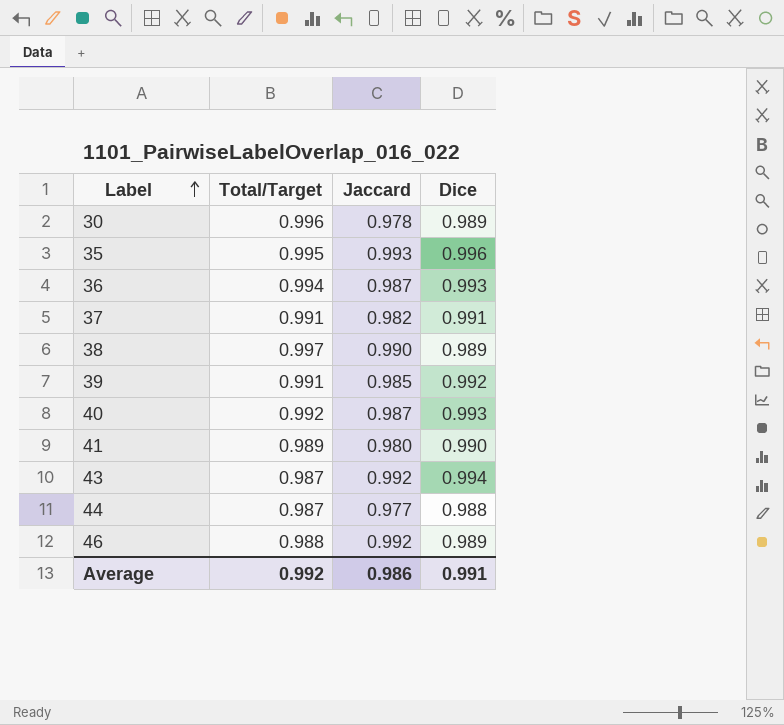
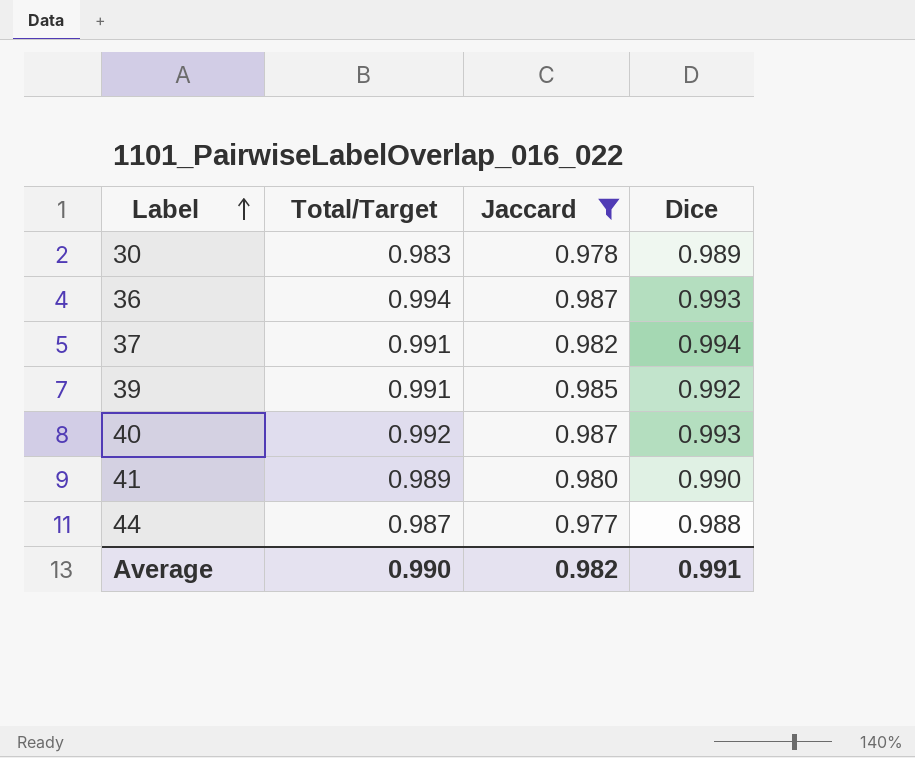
filter: none -> Jaccard <= 0.987
30 | Total/Target: 0.996 -> 0.983
37 | Dice: 0.991 -> 0.994
Average | Total/Target: 0.992 -> 0.990
Average | Jaccard: 0.986 -> 0.982

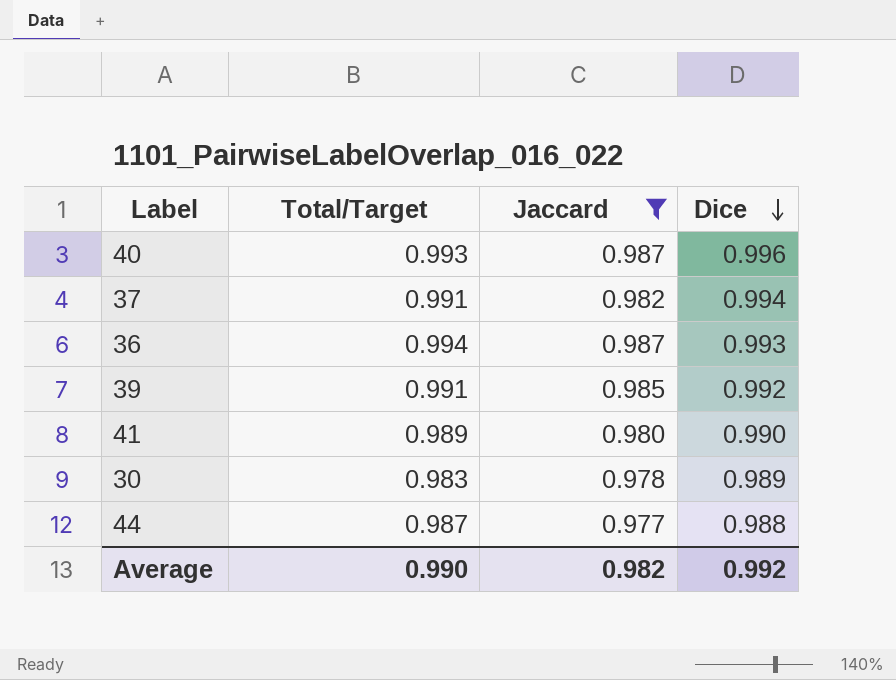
row order: Label ascending -> Dice descending
40 | Total/Target: 0.992 -> 0.993
40 | Dice: 0.993 -> 0.996
Average | Dice: 0.991 -> 0.992

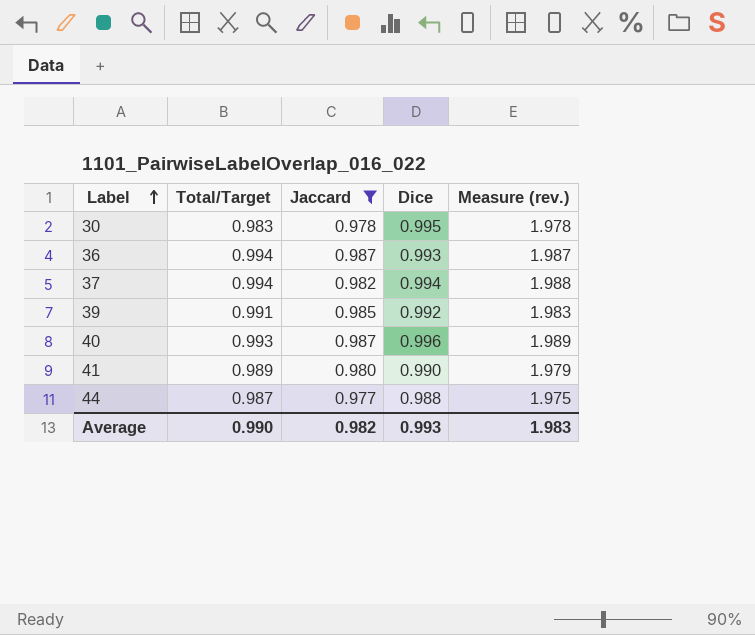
row order: Dice descending -> Label ascending
column Measure (rev.) | formula: none -> [Total/Target] + [Dice]
30 | Dice: 0.989 -> 0.995
37 | Total/Target: 0.991 -> 0.994
Average | Dice: 0.992 -> 0.993

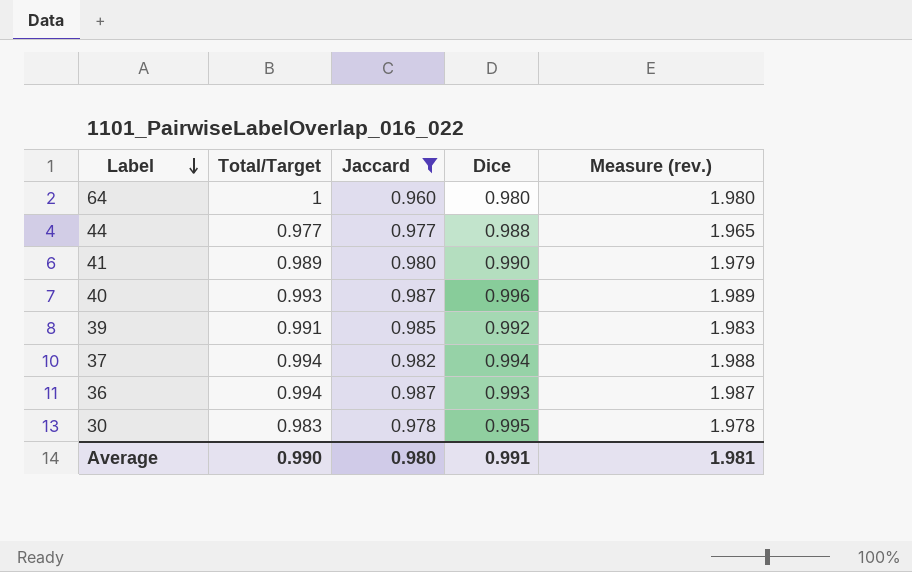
row order: Label ascending -> Label descending
row 64: none -> 1 | 0.960 | 0.980 | 1.980
44 | Total/Target: 0.987 -> 0.977
44 | Measure (rev.): 1.975 -> 1.965
Average | Jaccard: 0.982 -> 0.980
Average | Dice: 0.993 -> 0.991
Average | Measure (rev.): 1.983 -> 1.981

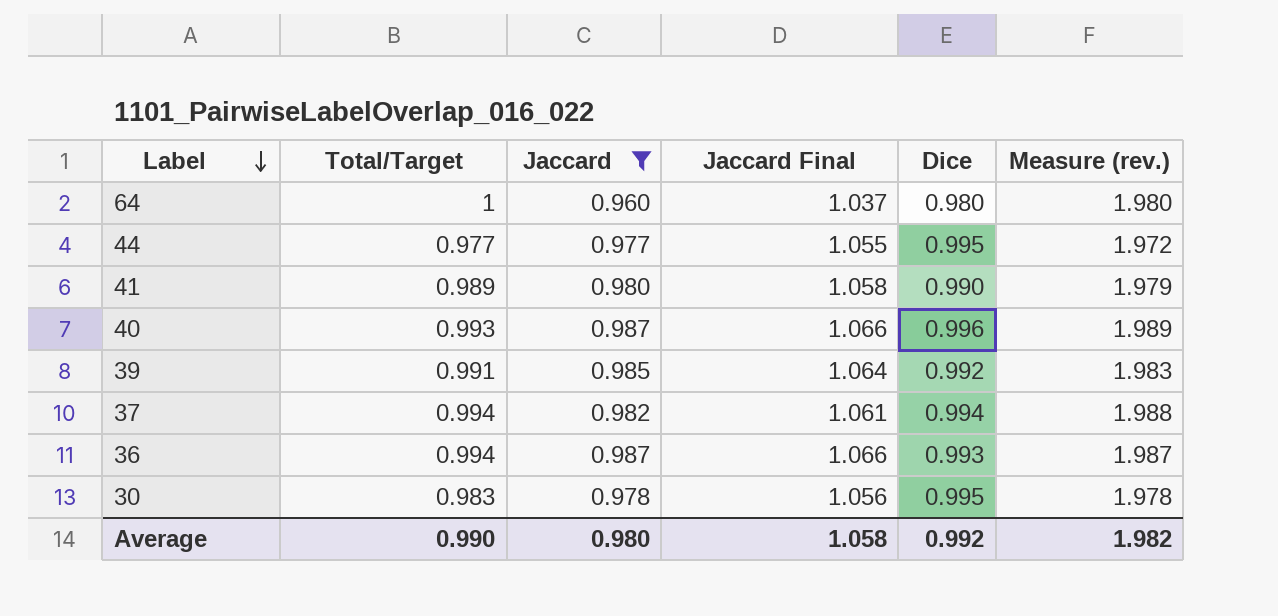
column Jaccard Final | formula: none -> [Jaccard] * 1.08
44 | Dice: 0.988 -> 0.995
44 | Measure (rev.): 1.965 -> 1.972
Average | Dice: 0.991 -> 0.992
Average | Measure (rev.): 1.981 -> 1.982

